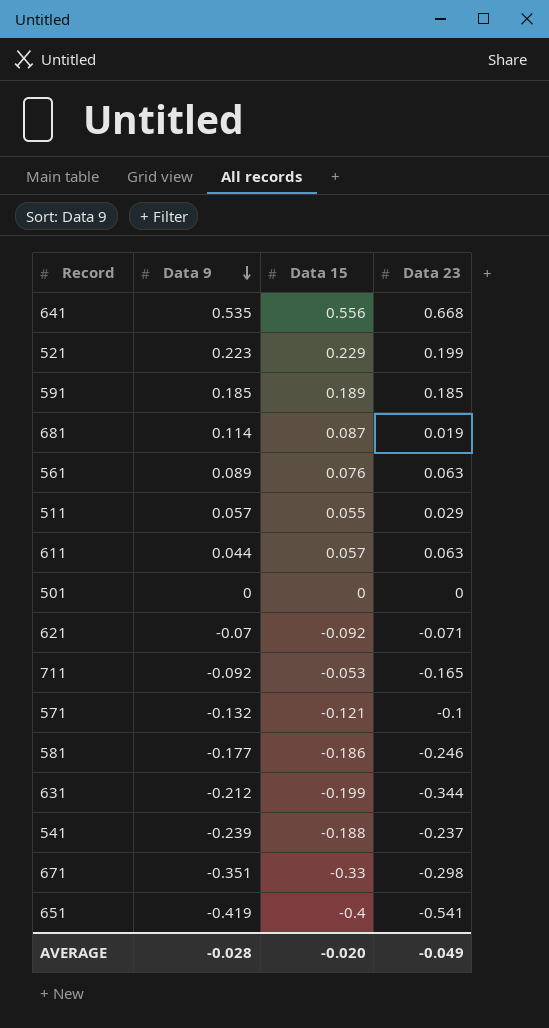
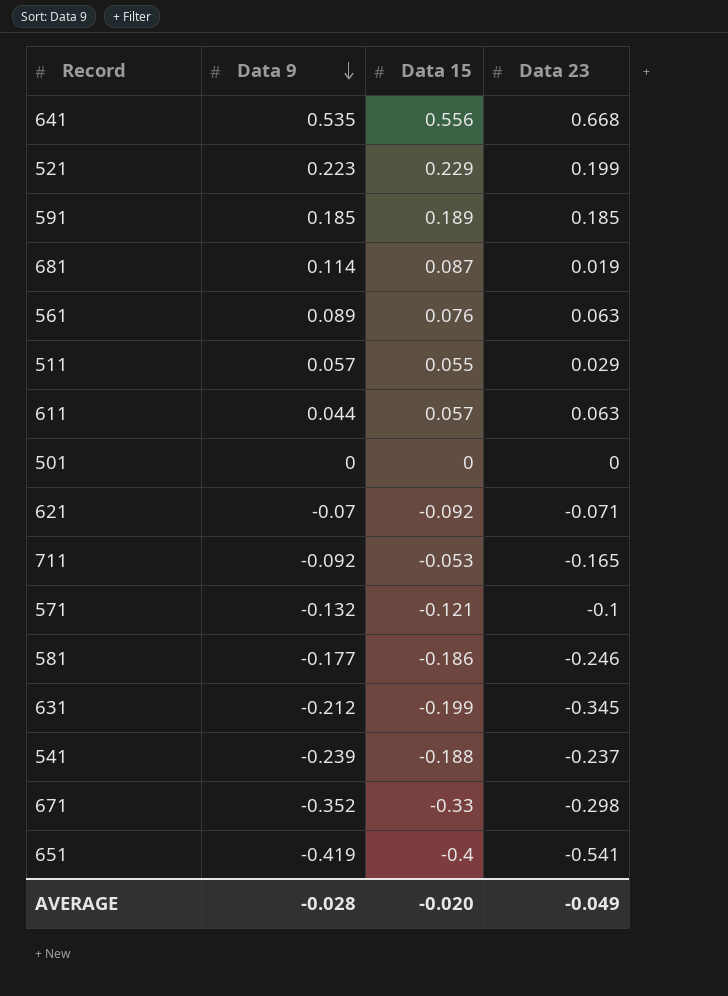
631 | Data 23: -0.344 -> -0.345
671 | Data 9: -0.351 -> -0.352

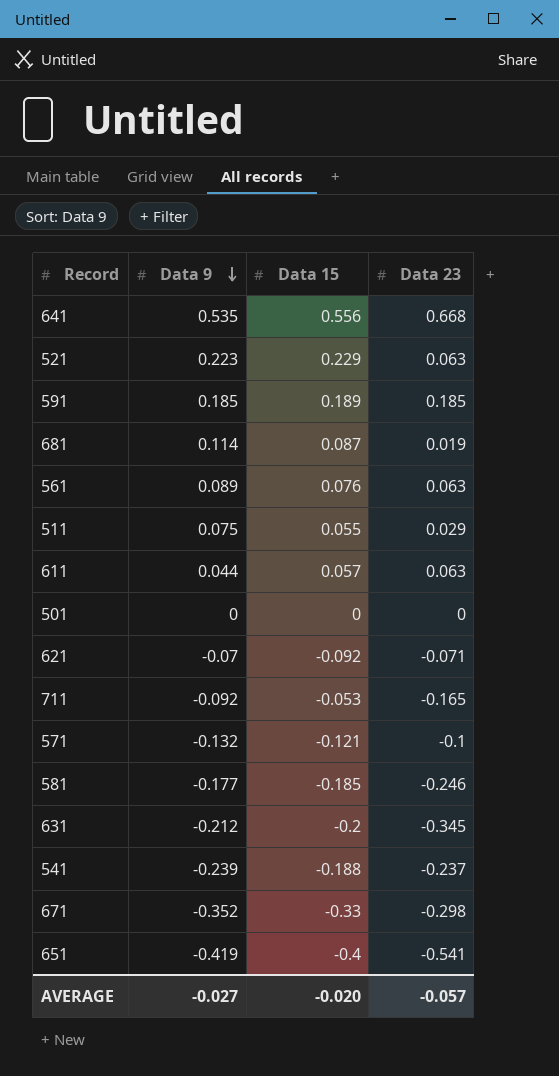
521 | Data 23: 0.199 -> 0.063
511 | Data 9: 0.057 -> 0.075
581 | Data 15: -0.186 -> -0.185
631 | Data 15: -0.199 -> -0.2
AVERAGE | Data 9: -0.028 -> -0.027
AVERAGE | Data 23: -0.049 -> -0.057

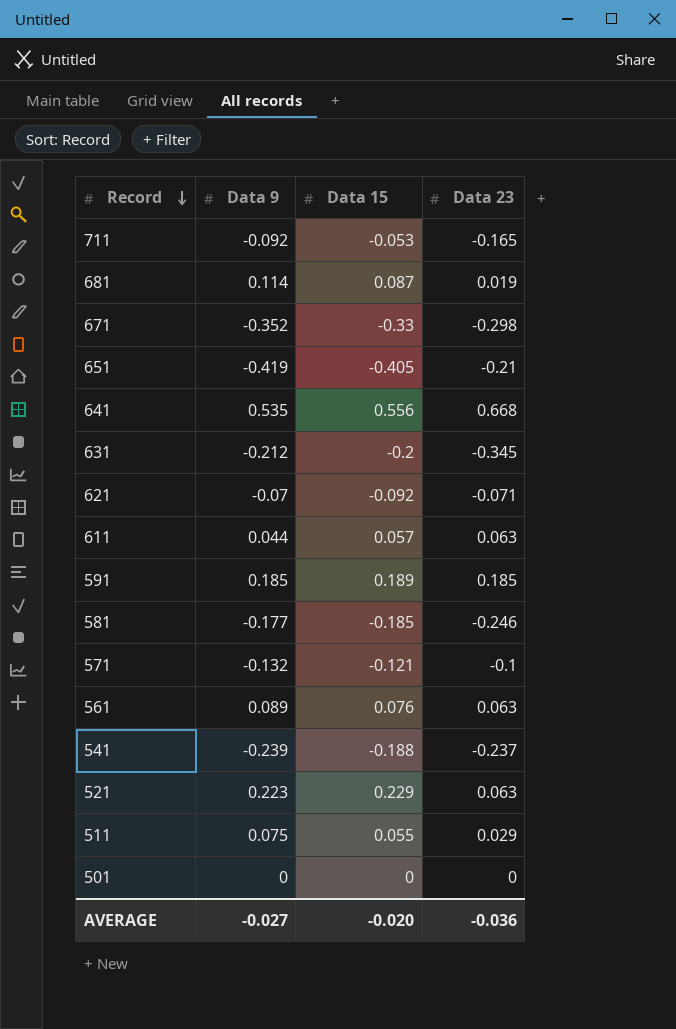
row order: Data 9 descending -> Record descending
651 | Data 15: -0.4 -> -0.405
651 | Data 23: -0.541 -> -0.21
AVERAGE | Data 23: -0.057 -> -0.036

